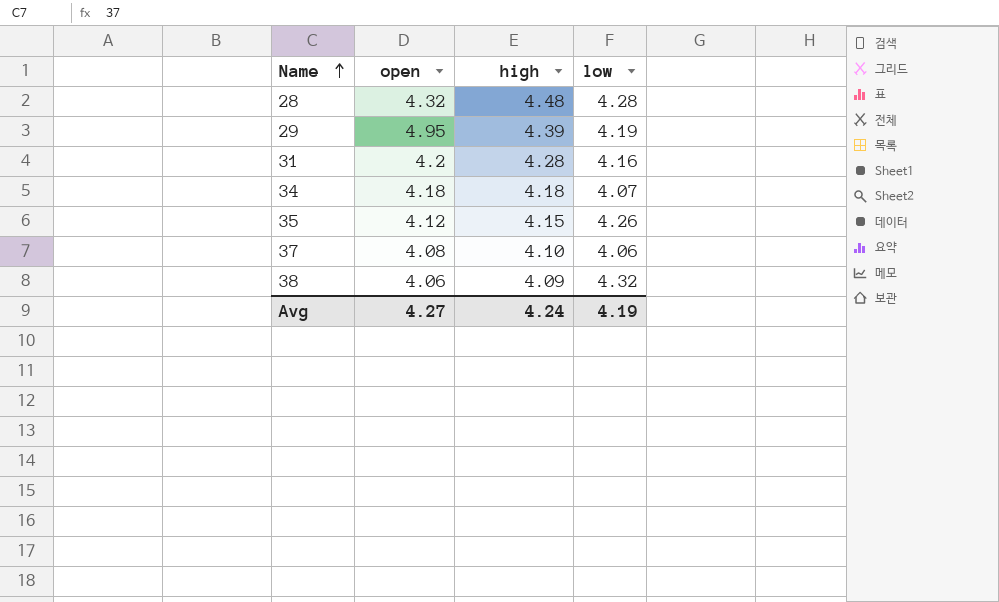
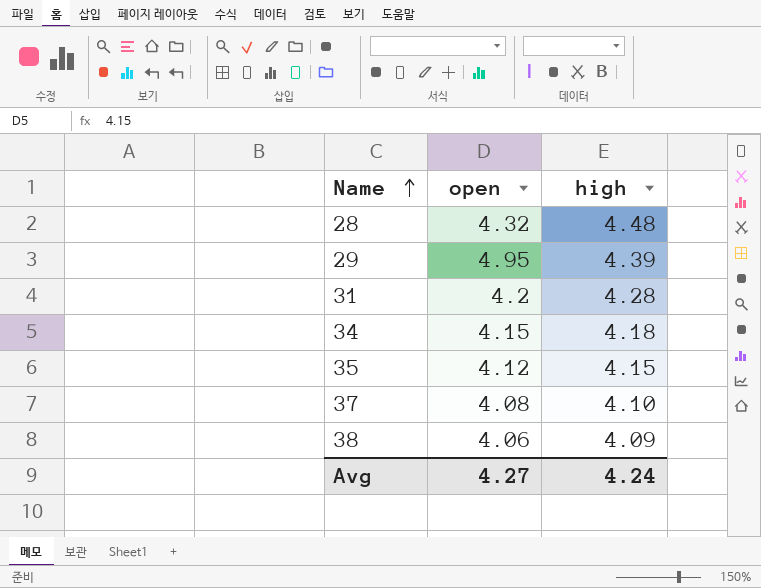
column low | position: 4 -> none
34 | open: 4.18 -> 4.15

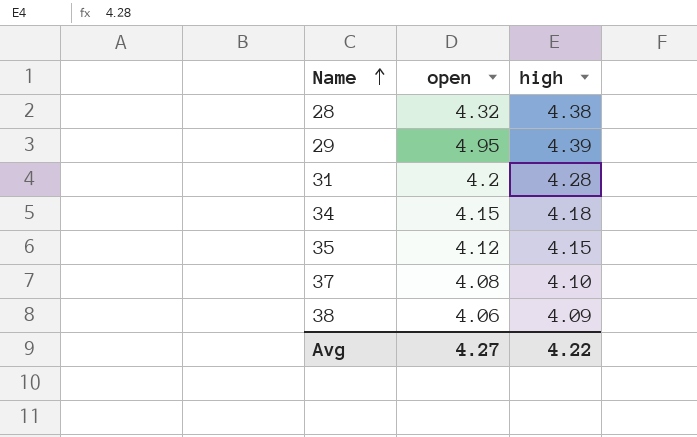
28 | high: 4.48 -> 4.38
Avg | high: 4.24 -> 4.22

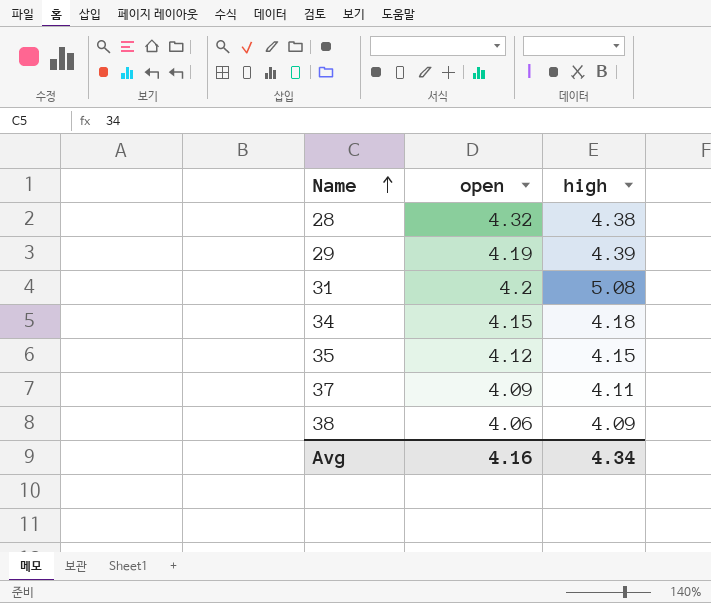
29 | open: 4.95 -> 4.19
31 | high: 4.28 -> 5.08
37 | open: 4.08 -> 4.09
37 | high: 4.10 -> 4.11
Avg | open: 4.27 -> 4.16
Avg | high: 4.22 -> 4.34

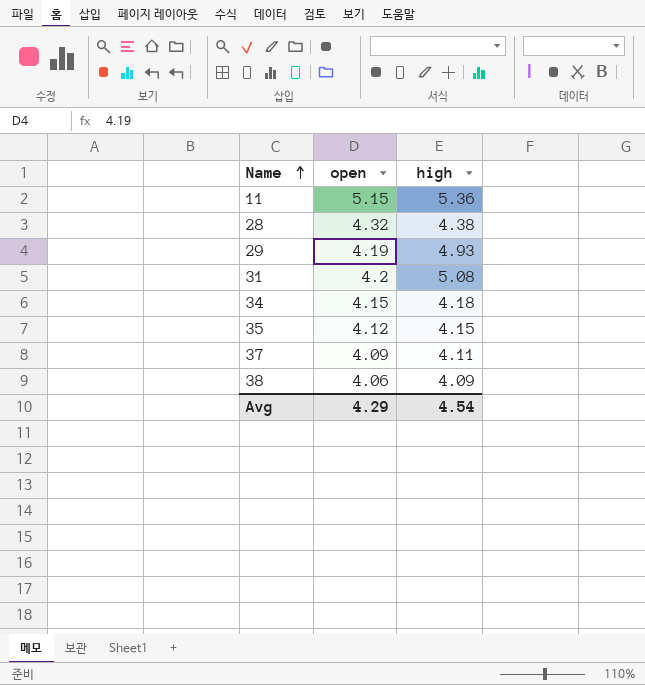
row 11: none -> 5.15 | 5.36
29 | high: 4.39 -> 4.93
Avg | open: 4.16 -> 4.29
Avg | high: 4.34 -> 4.54

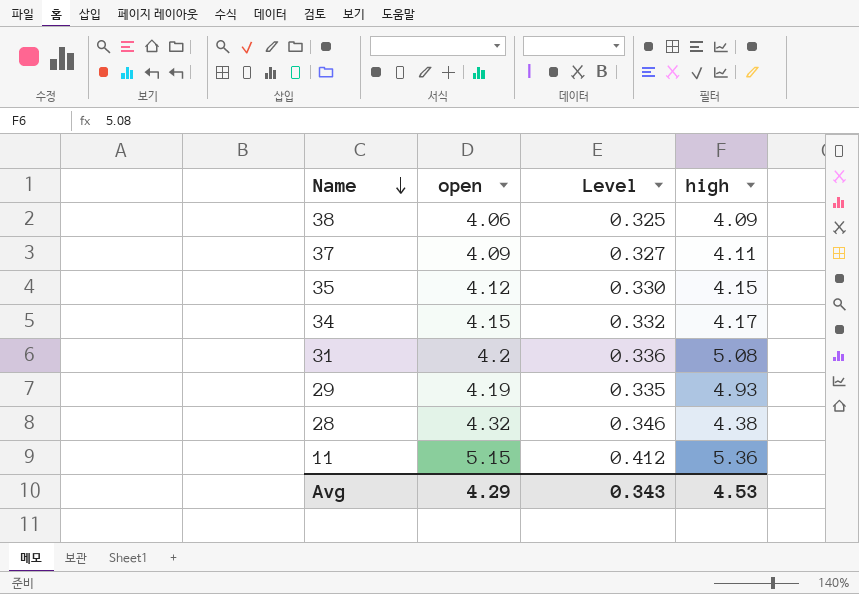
row order: Name ascending -> Name descending
column Level | formula: none -> [open] * 0.08
34 | high: 4.18 -> 4.17
Avg | high: 4.54 -> 4.53

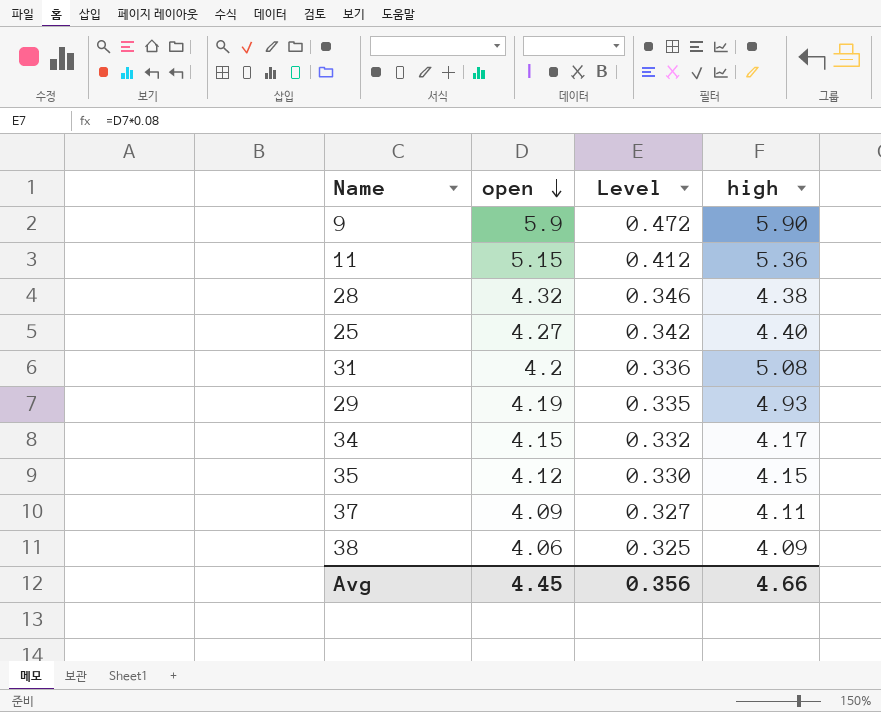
row order: Name descending -> open descending
row 9: none -> 5.9 | 0.472 | 5.90
row 25: none -> 4.27 | 0.342 | 4.40
Avg | open: 4.29 -> 4.45
Avg | Level: 0.343 -> 0.356
Avg | high: 4.53 -> 4.66

